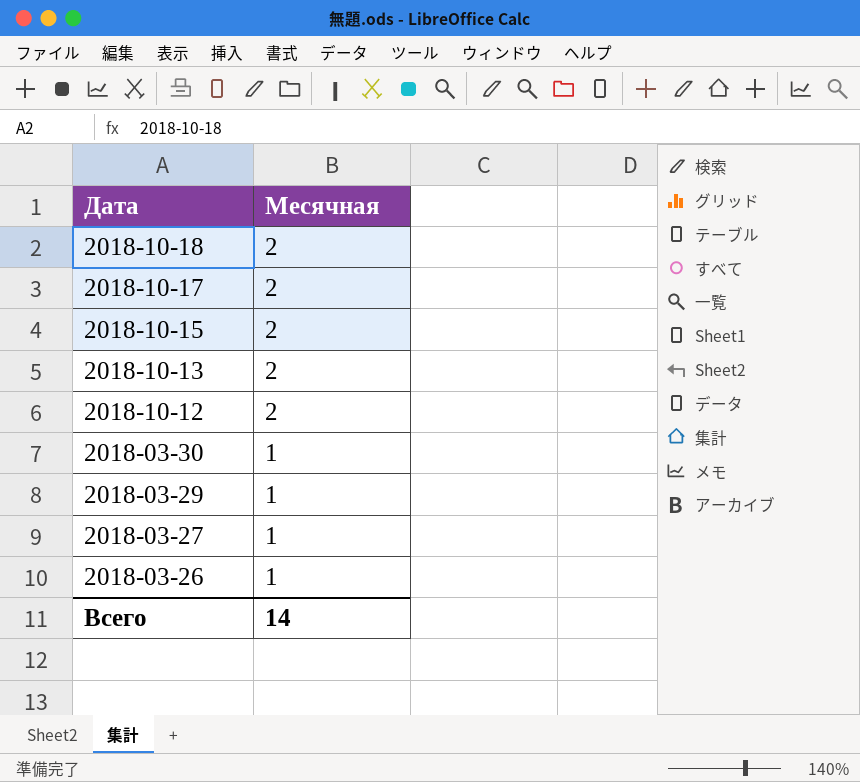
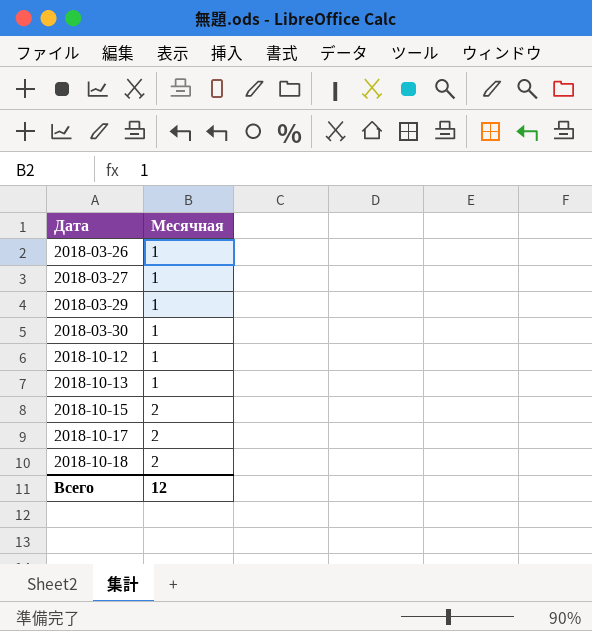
row order: Дата descending -> Дата ascending
2018-10-12 | Месячная: 2 -> 1
2018-10-13 | Месячная: 2 -> 1
Всего | Месячная: 14 -> 12

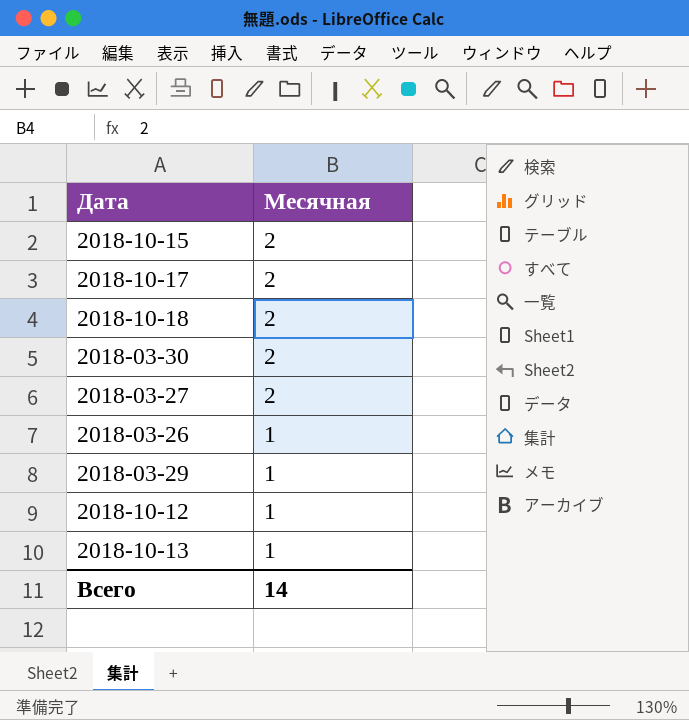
row order: Дата ascending -> Месячная descending
2018-03-30 | Месячная: 1 -> 2
2018-03-27 | Месячная: 1 -> 2
Всего | Месячная: 12 -> 14

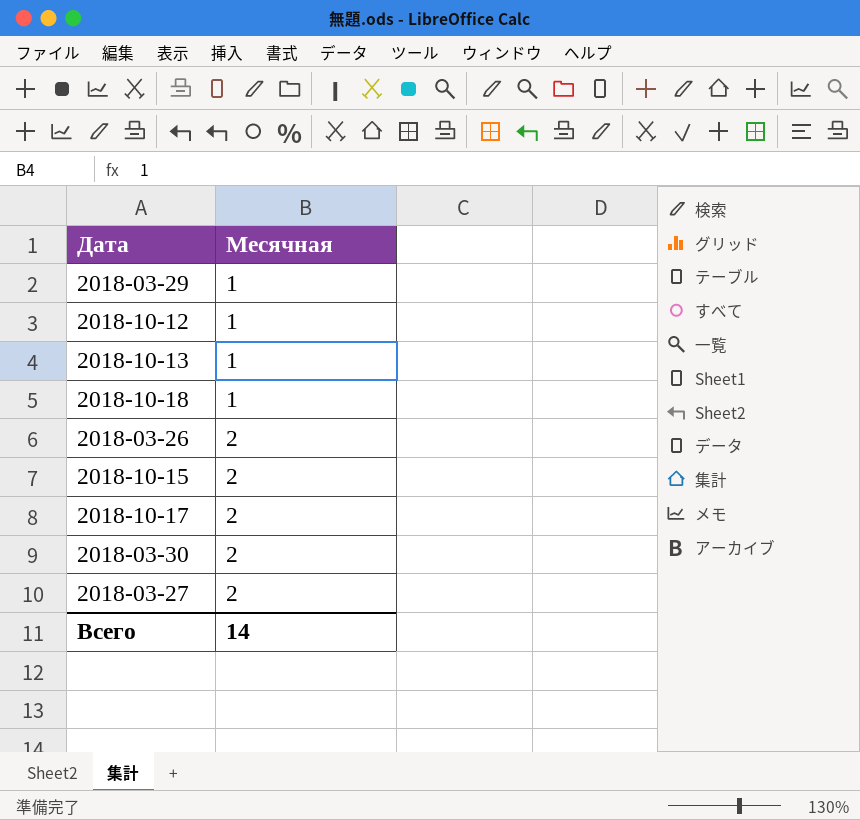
row order: Месячная descending -> Месячная ascending
2018-10-18 | Месячная: 2 -> 1
2018-03-26 | Месячная: 1 -> 2

